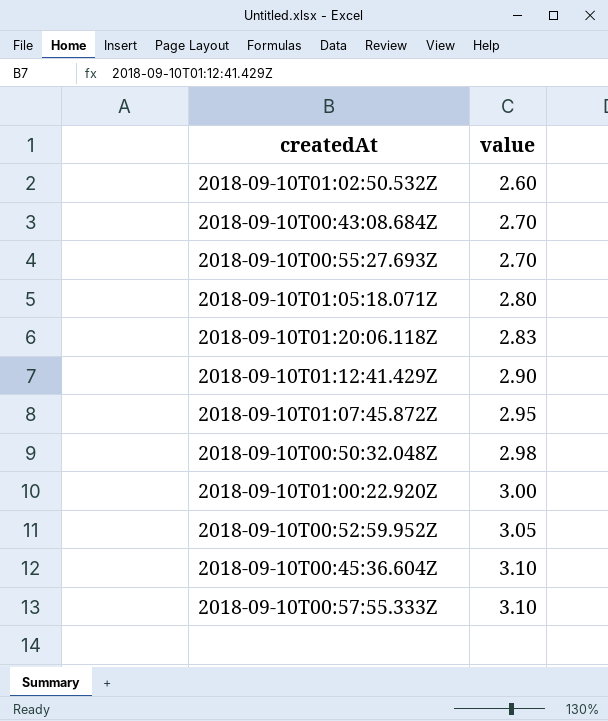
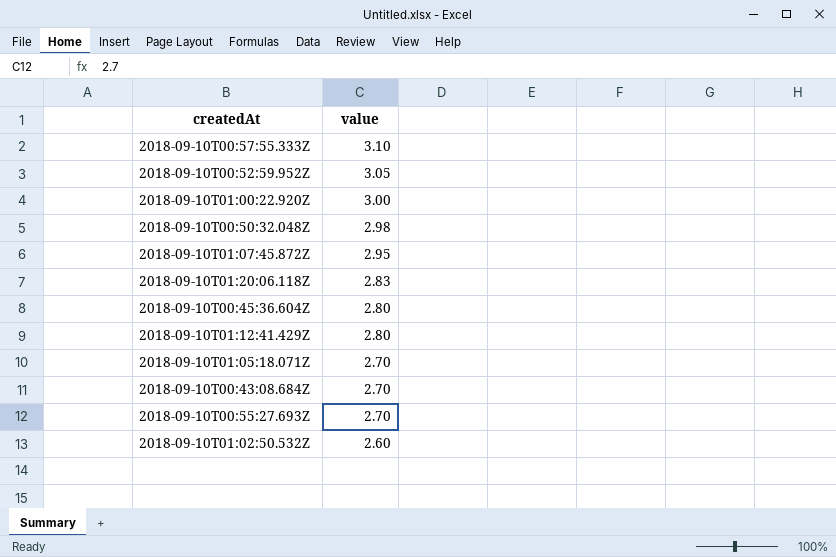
row order: value ascending -> value descending
2018-09-10T00:45:36.604Z | value: 3.10 -> 2.80
2018-09-10T01:12:41.429Z | value: 2.90 -> 2.80
2018-09-10T01:05:18.071Z | value: 2.80 -> 2.70

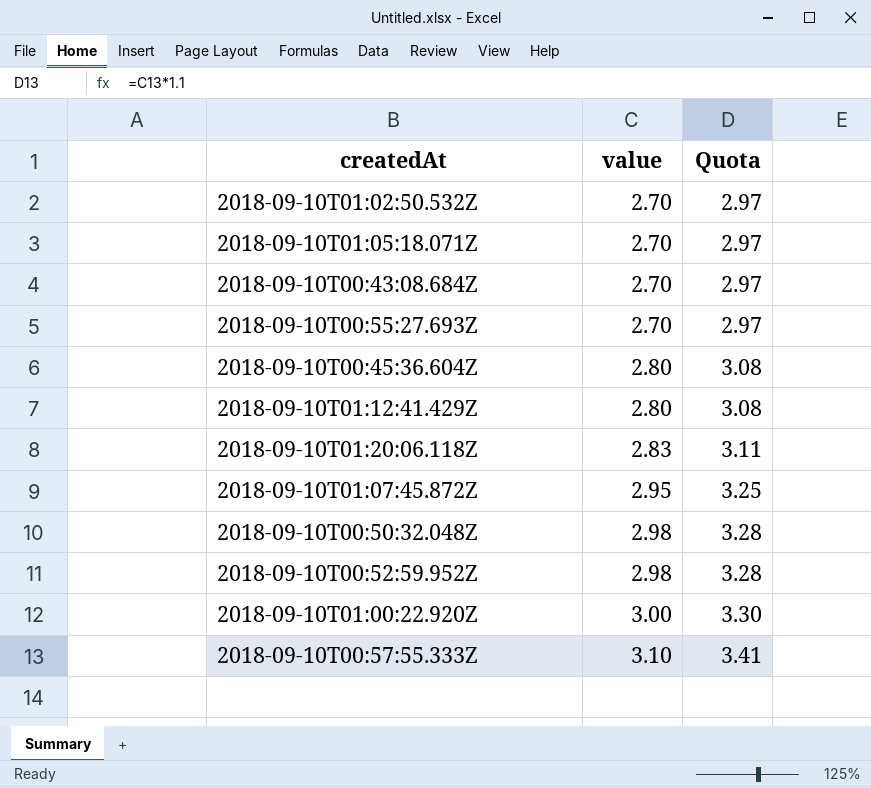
row order: value descending -> value ascending
column Quota | formula: none -> [value] * 1.1
2018-09-10T01:02:50.532Z | value: 2.60 -> 2.70
2018-09-10T00:52:59.952Z | value: 3.05 -> 2.98

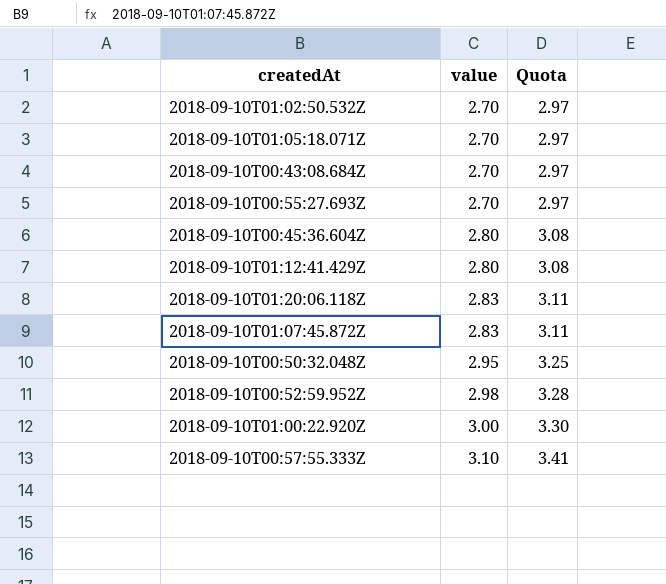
2018-09-10T01:07:45.872Z | value: 2.95 -> 2.83
2018-09-10T01:07:45.872Z | Quota: 3.25 -> 3.11
2018-09-10T00:50:32.048Z | value: 2.98 -> 2.95
2018-09-10T00:50:32.048Z | Quota: 3.28 -> 3.25

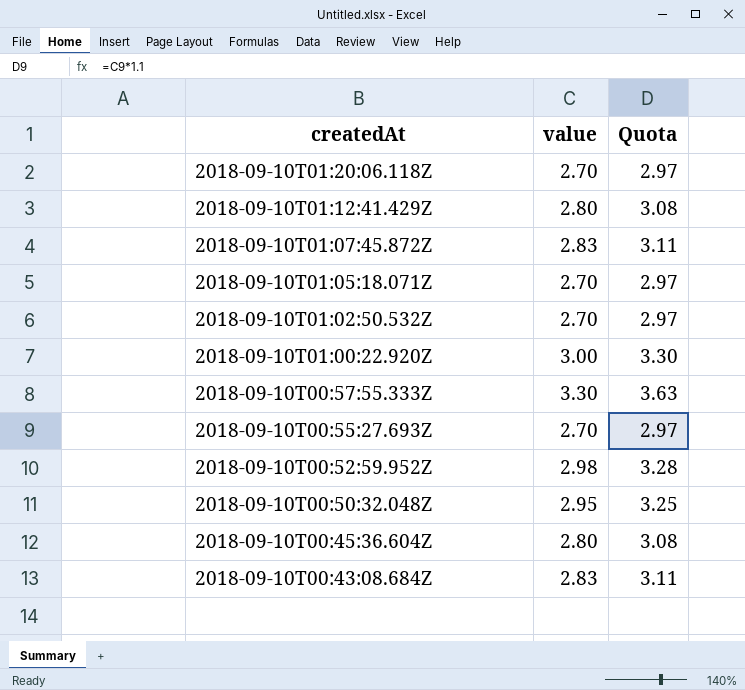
row order: value ascending -> createdAt descending
2018-09-10T01:20:06.118Z | value: 2.83 -> 2.70
2018-09-10T01:20:06.118Z | Quota: 3.11 -> 2.97
2018-09-10T00:57:55.333Z | value: 3.10 -> 3.30
2018-09-10T00:57:55.333Z | Quota: 3.41 -> 3.63
2018-09-10T00:43:08.684Z | value: 2.70 -> 2.83
2018-09-10T00:43:08.684Z | Quota: 2.97 -> 3.11

